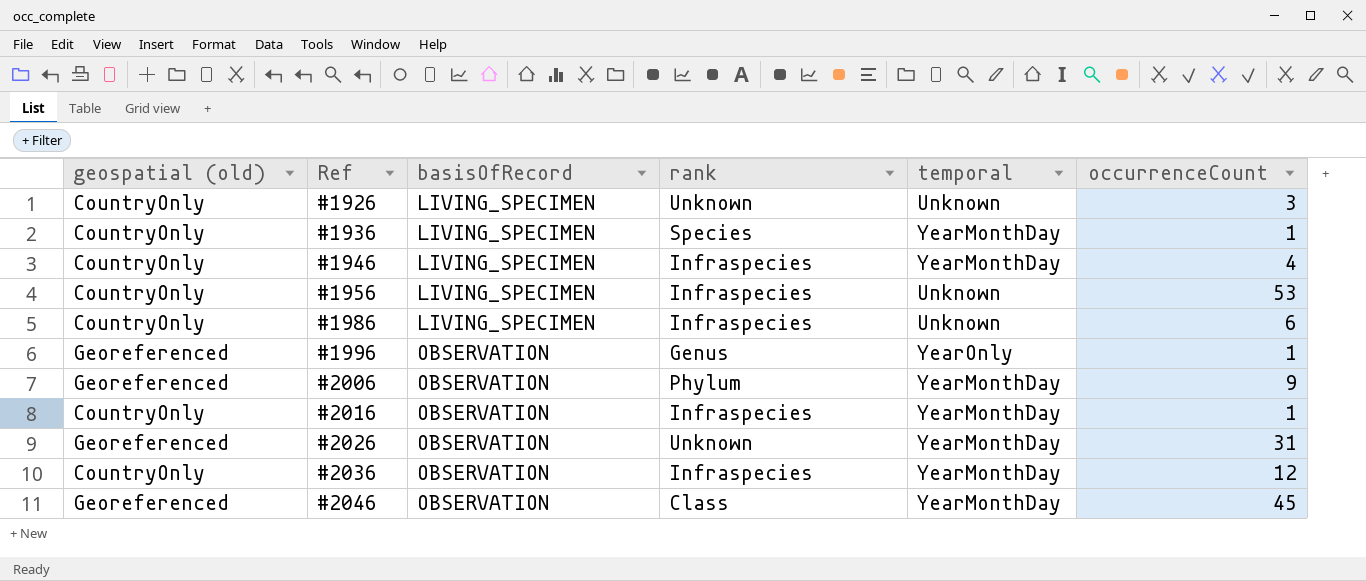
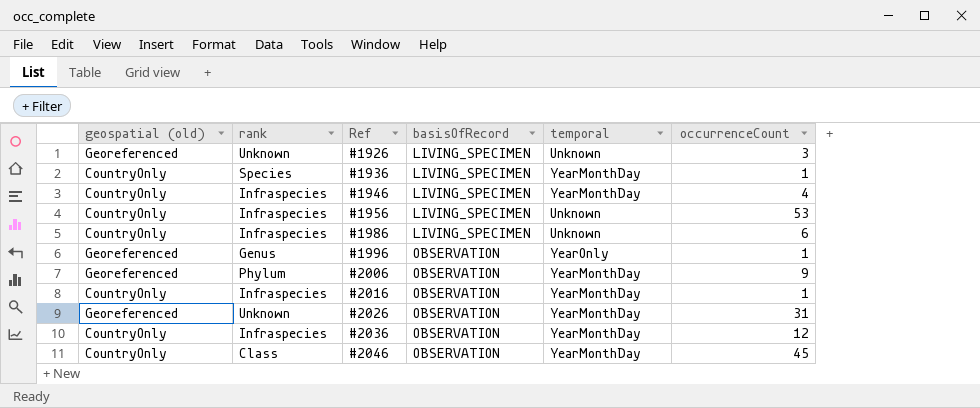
column rank | position: 4 -> 2
#1926 | geospatial (old): CountryOnly -> Georeferenced
#2046 | geospatial (old): Georeferenced -> CountryOnly

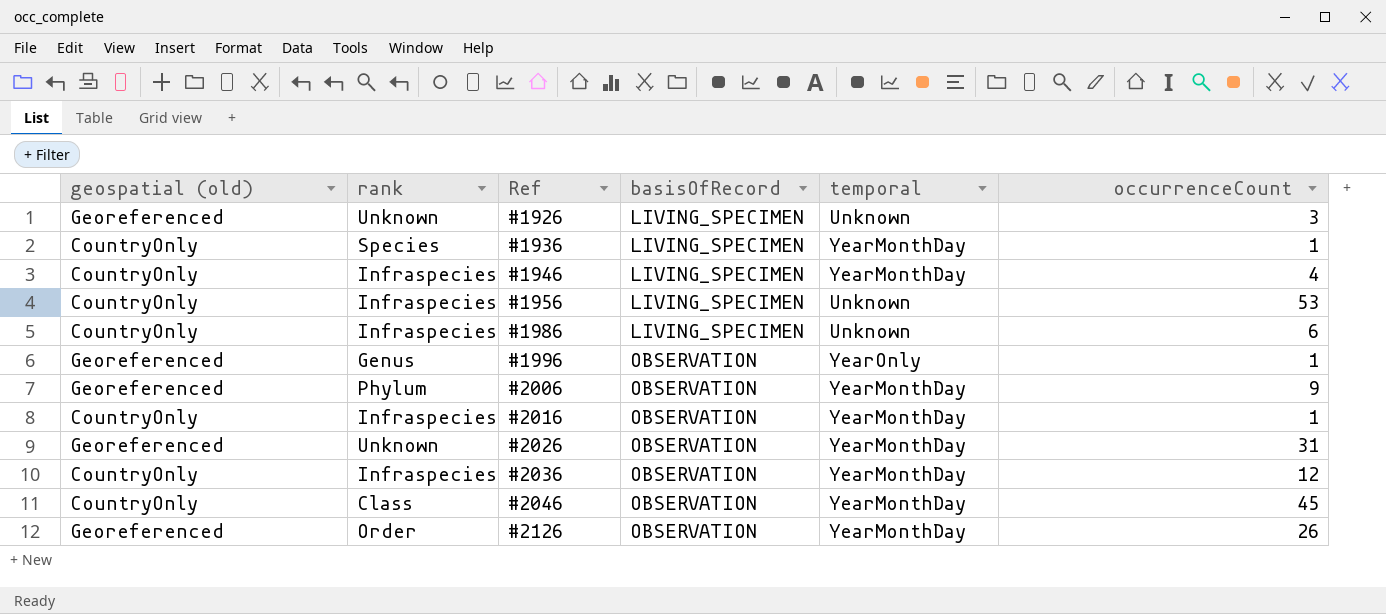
row #2126: none -> Georeferenced | Order | OBSERVATION | YearMonthDay | 26

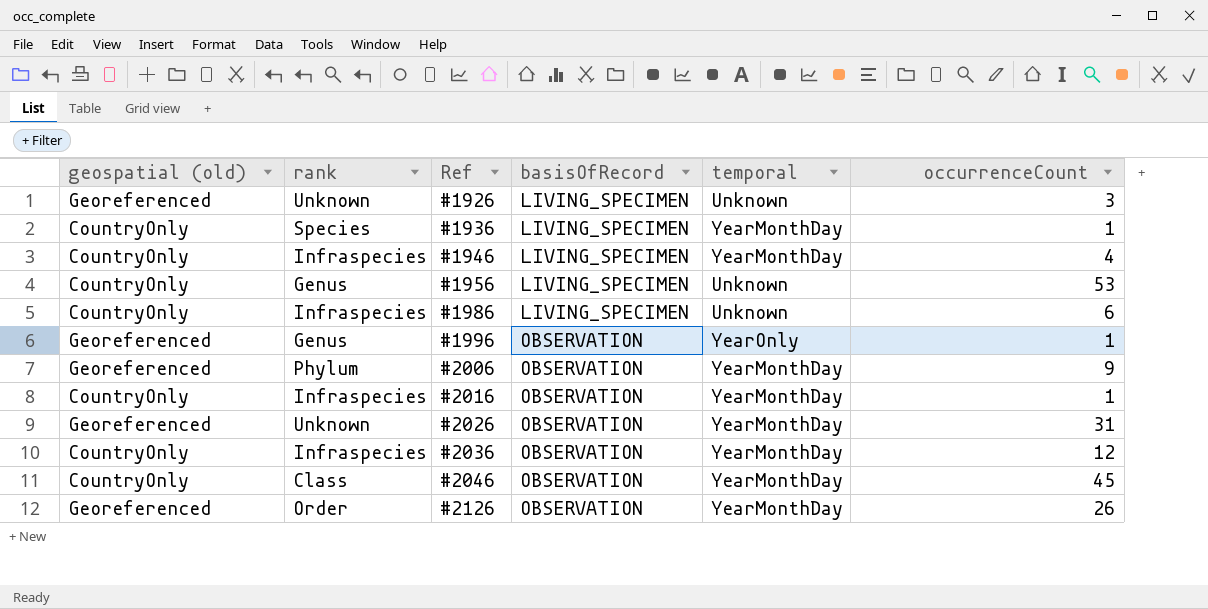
#1956 | rank: Infraspecies -> Genus

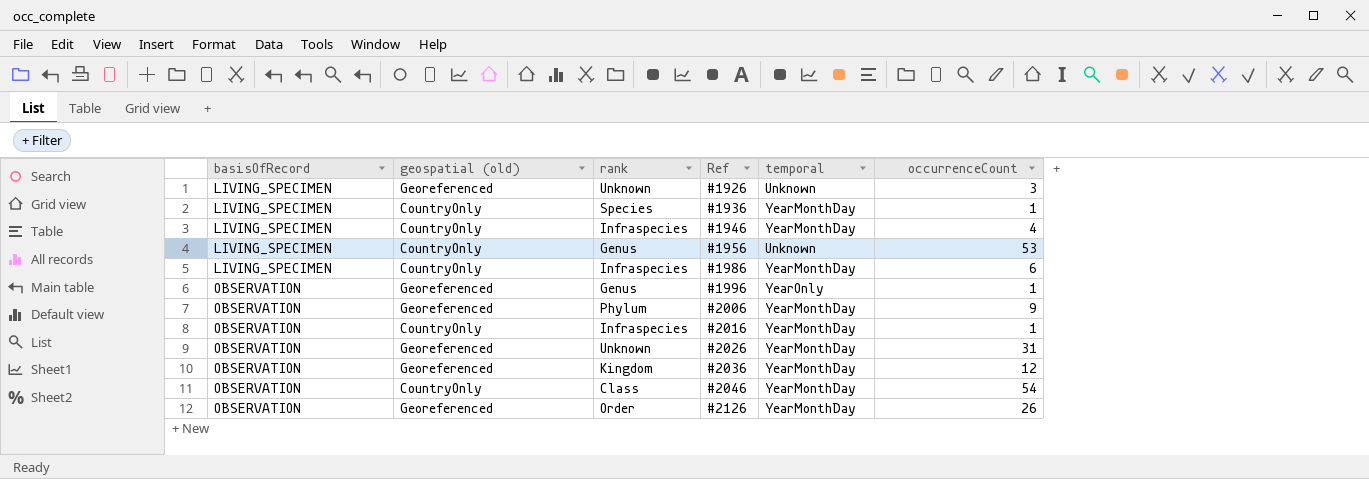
column basisOfRecord | position: 4 -> 1
#1986 | temporal: Unknown -> YearMonthDay
#2036 | geospatial (old): CountryOnly -> Georeferenced
#2036 | rank: Infraspecies -> Kingdom
#2046 | occurrenceCount: 45 -> 54

